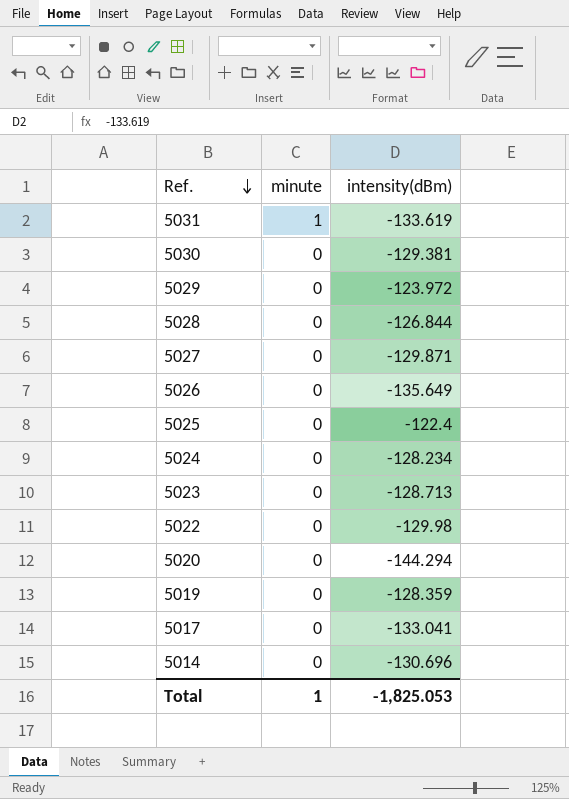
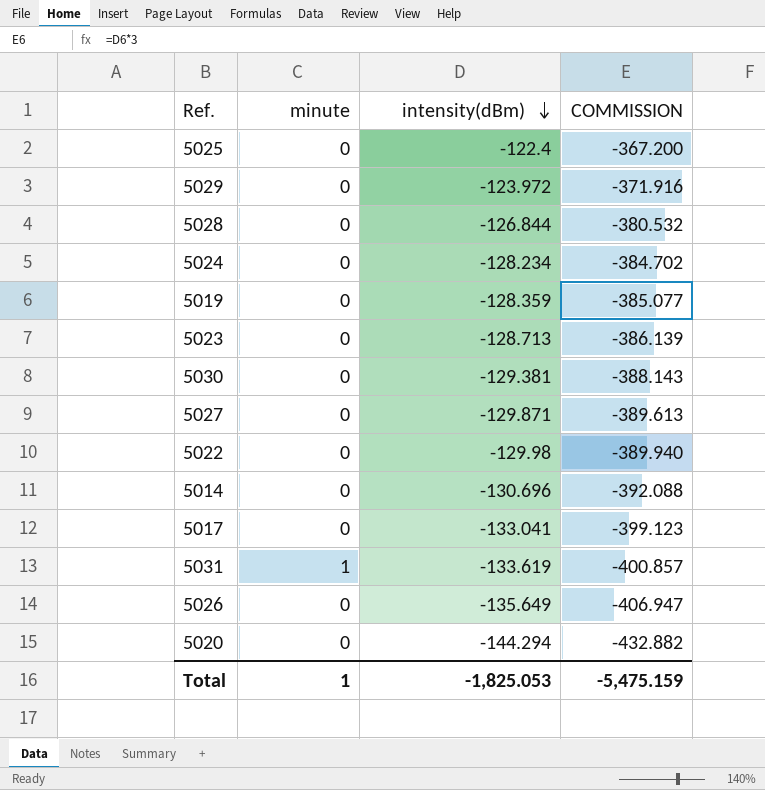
row order: Ref. descending -> intensity(dBm) descending
column COMMISSION | formula: none -> [intensity(dBm)] * 3

